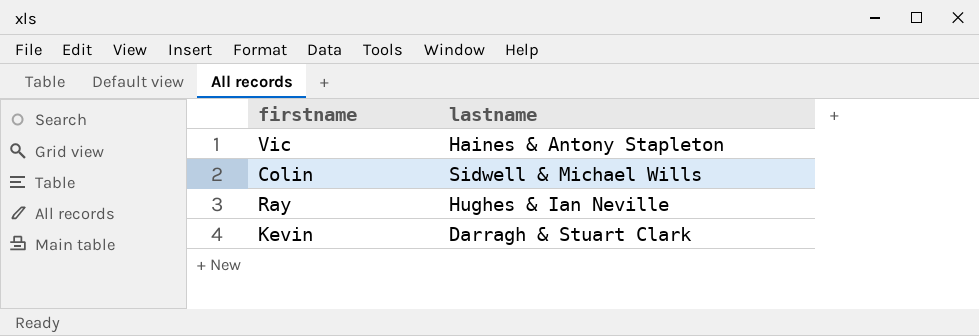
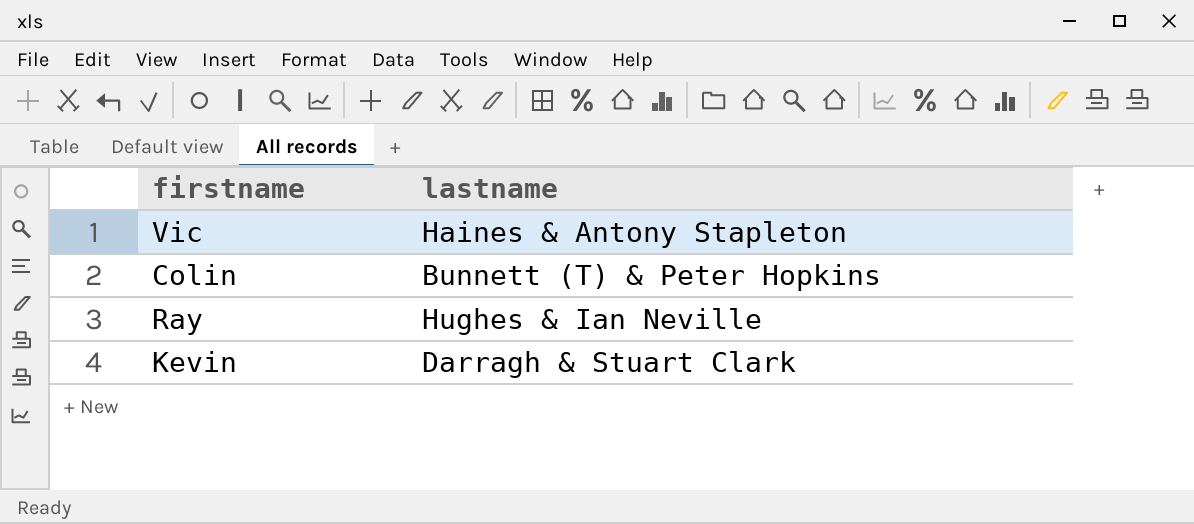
Colin | lastname: Sidwell & Michael Wills -> Bunnett (T) & Peter Hopkins

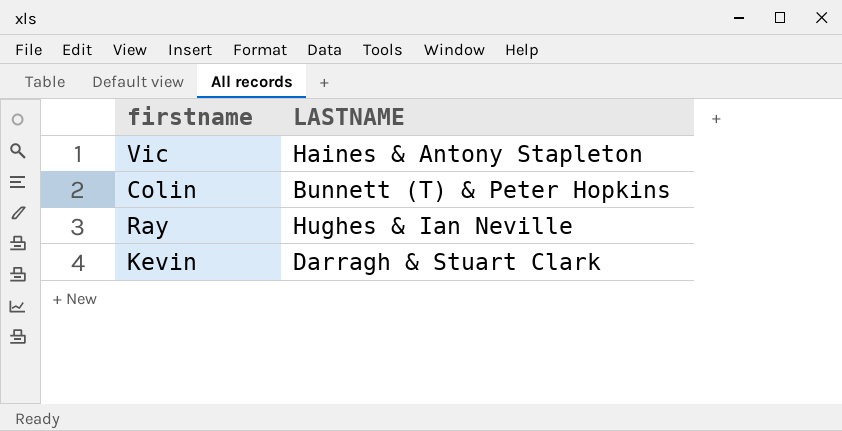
column name: lastname -> LASTNAME

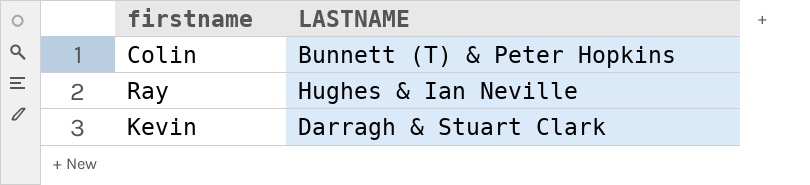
row Vic: Haines & Antony Stapleton -> none

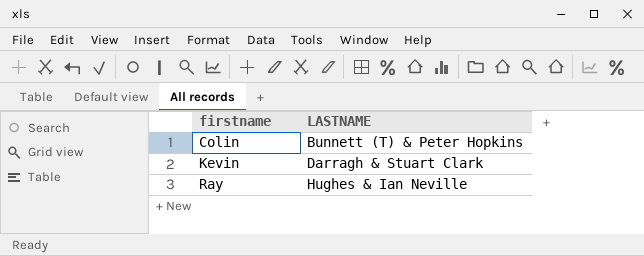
row order: none -> firstname ascending

